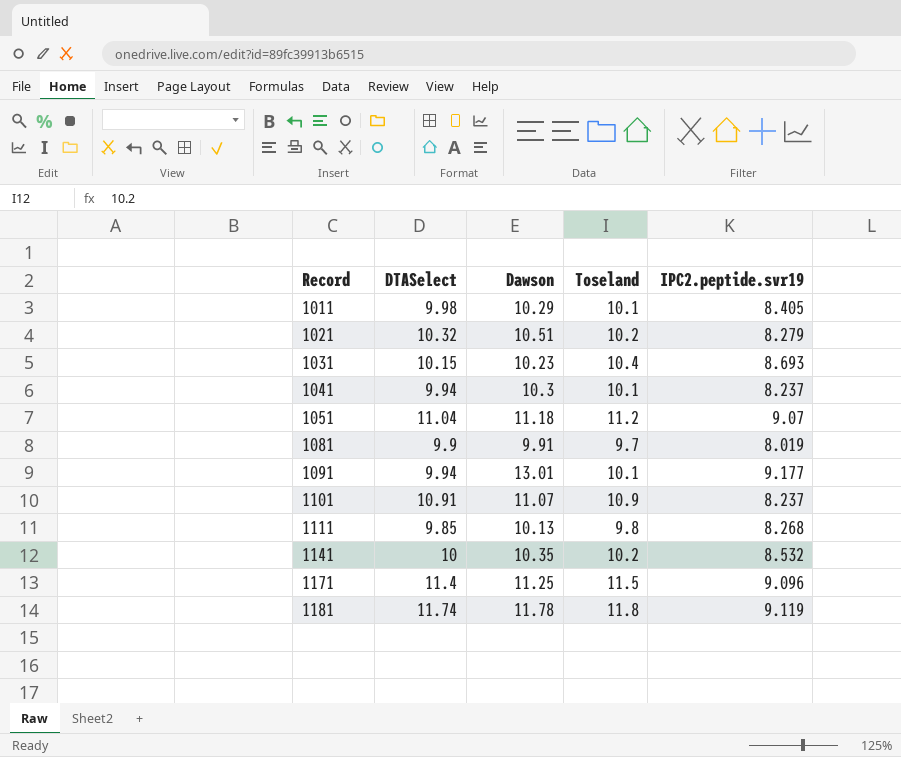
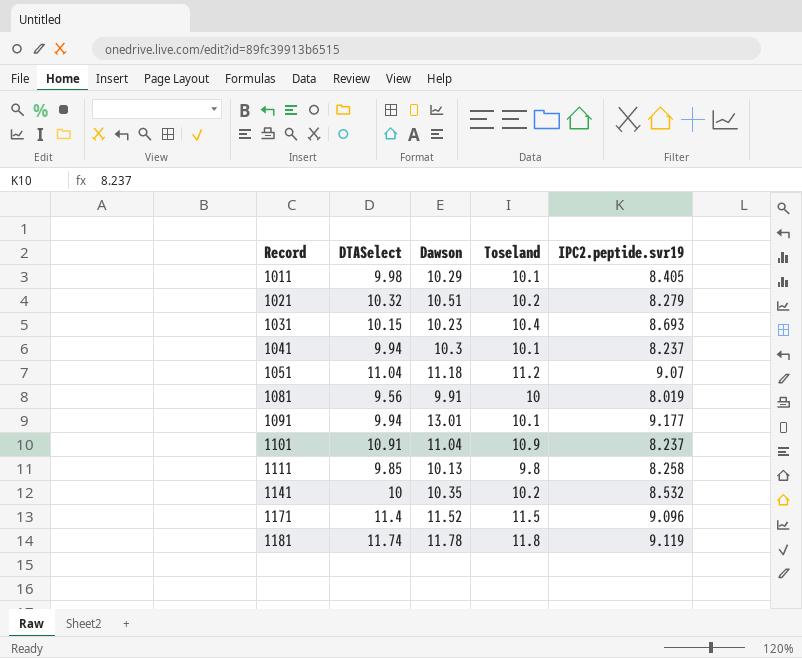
1081 | DTASelect: 9.9 -> 9.56
1081 | Toseland: 9.7 -> 10
1101 | Dawson: 11.07 -> 11.04
1111 | IPC2.peptide.svr19: 8.268 -> 8.258
1171 | Dawson: 11.25 -> 11.52

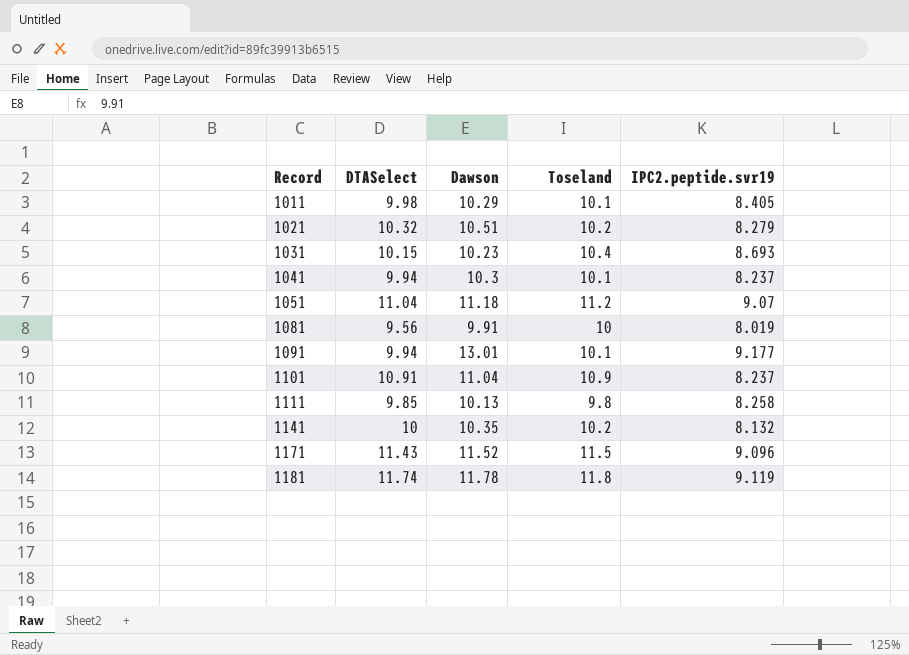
1141 | IPC2.peptide.svr19: 8.532 -> 8.132
1171 | DTASelect: 11.4 -> 11.43

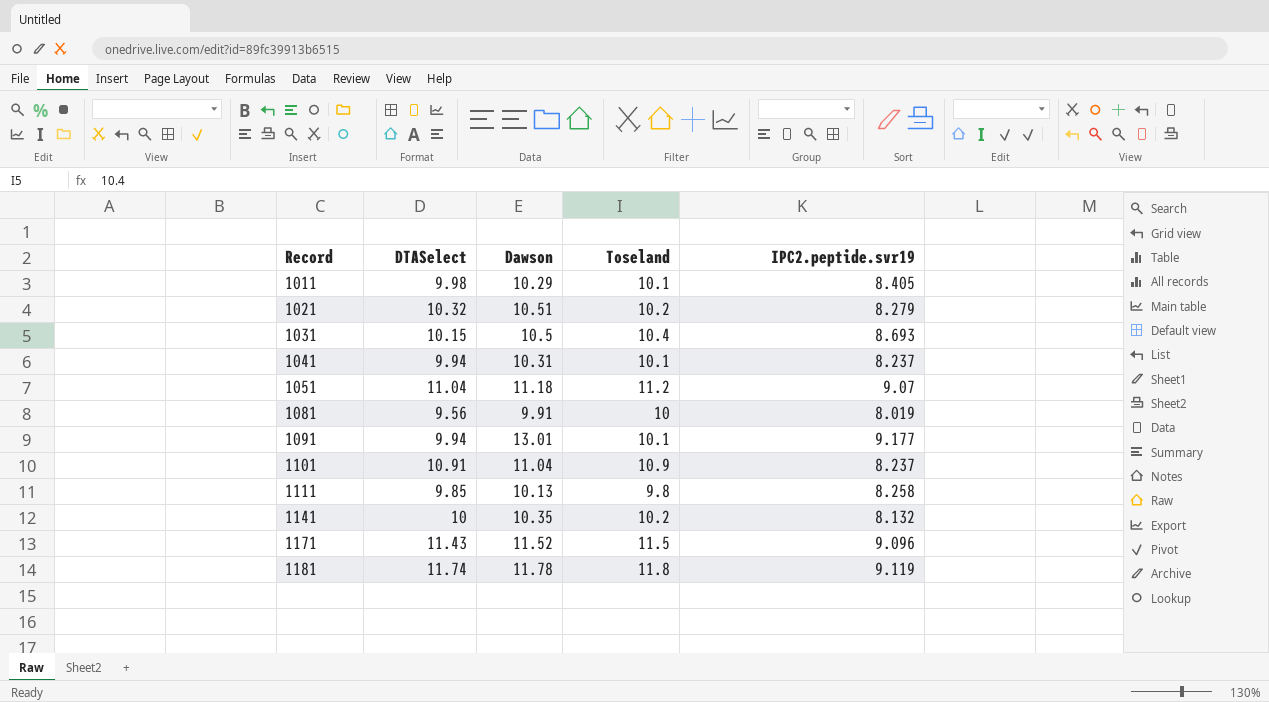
1031 | Dawson: 10.23 -> 10.5
1041 | Dawson: 10.3 -> 10.31

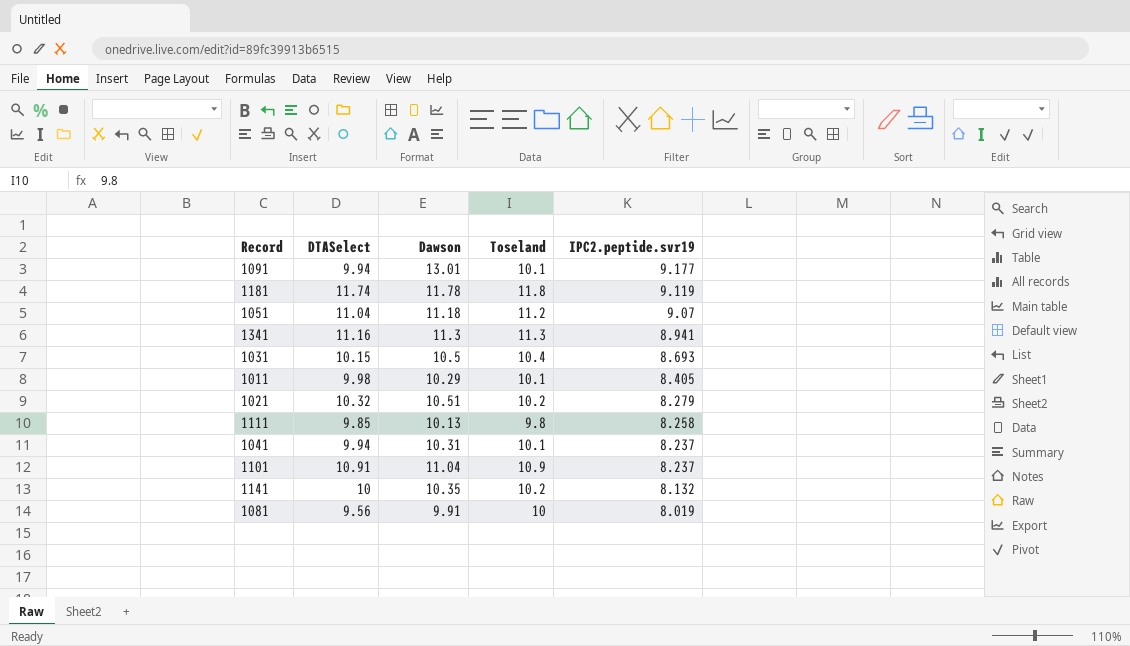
row order: Record ascending -> IPC2.peptide.svr19 descending
row 1171: 11.43 | 11.52 | 11.5 | 9.096 -> none
row 1341: none -> 11.16 | 11.3 | 11.3 | 8.941

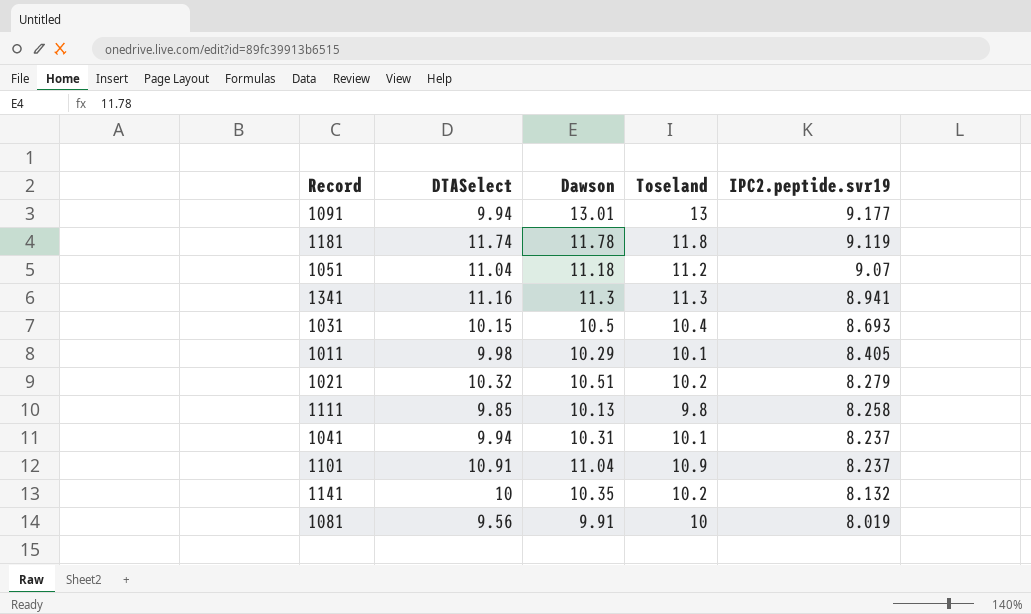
1091 | Toseland: 10.1 -> 13

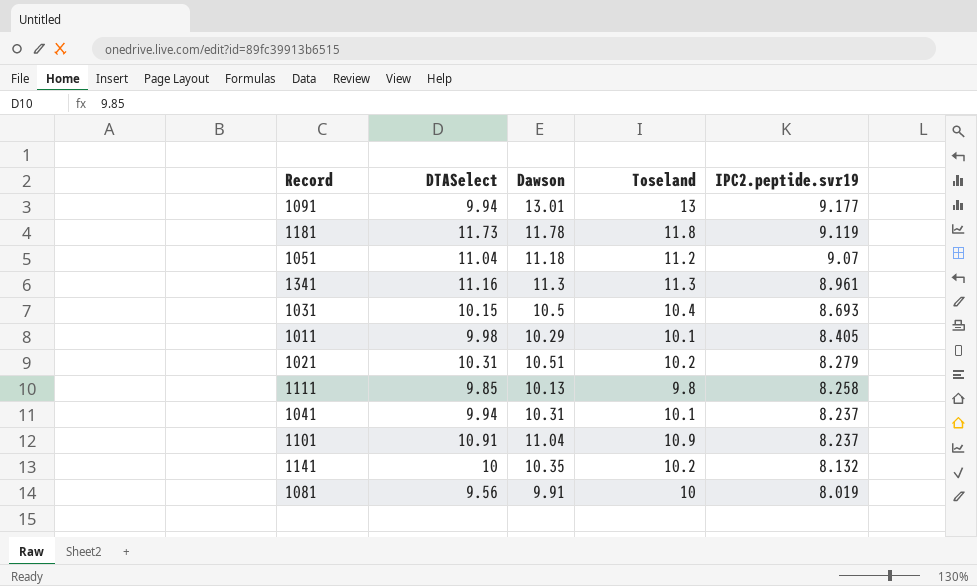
1181 | DTASelect: 11.74 -> 11.73
1341 | IPC2.peptide.svr19: 8.941 -> 8.961
1021 | DTASelect: 10.32 -> 10.31

